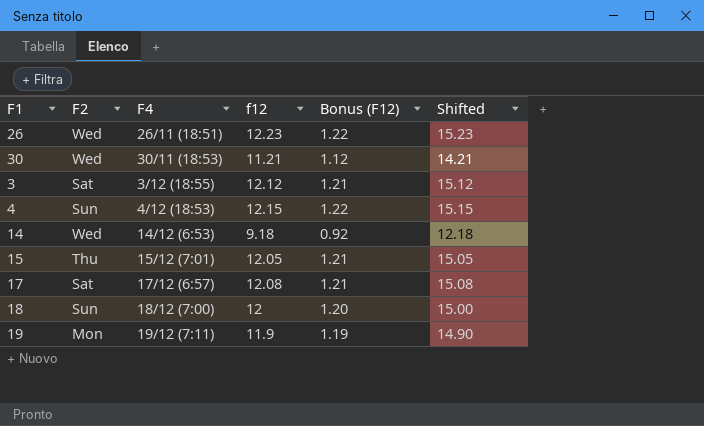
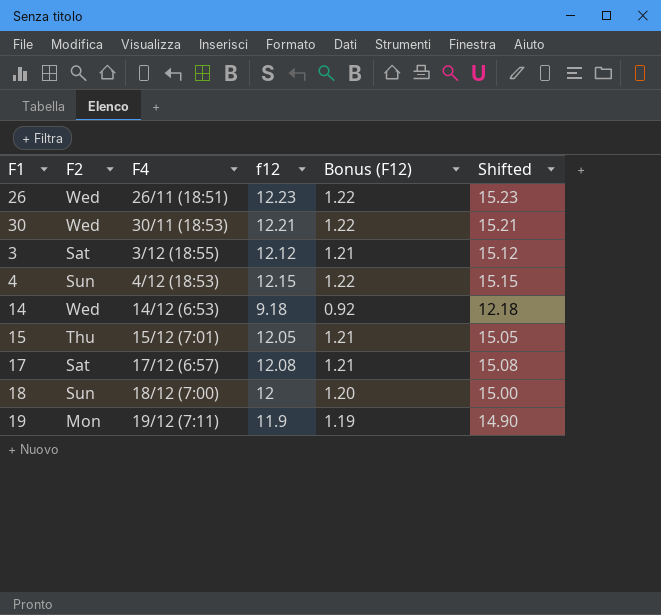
30 | f12: 11.21 -> 12.21
30 | Bonus (F12): 1.12 -> 1.22
30 | Shifted: 14.21 -> 15.21

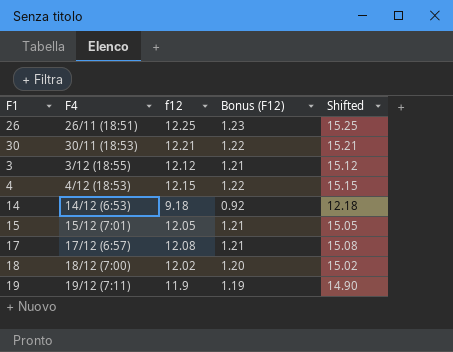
column F2 | position: 2 -> none
26 | f12: 12.23 -> 12.25
26 | Bonus (F12): 1.22 -> 1.23
26 | Shifted: 15.23 -> 15.25
18 | f12: 12 -> 12.02
18 | Shifted: 15.00 -> 15.02

